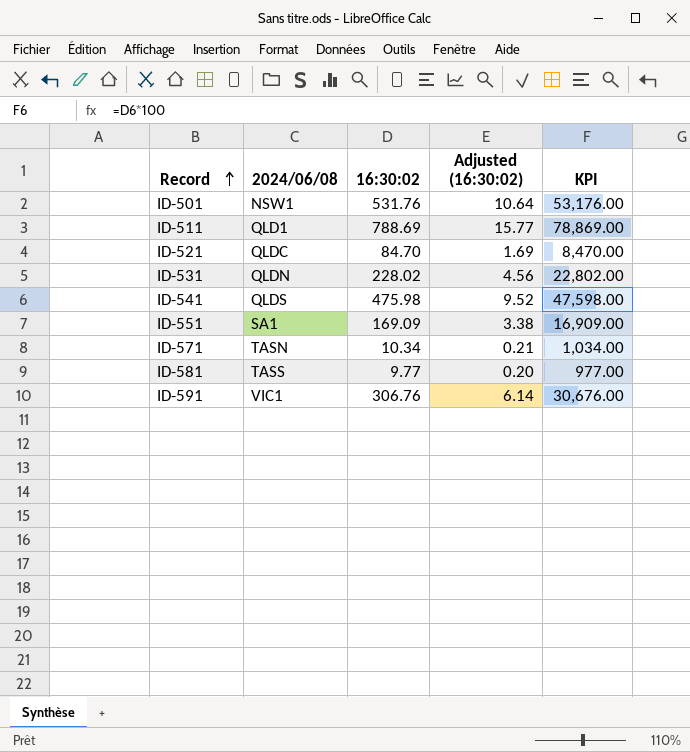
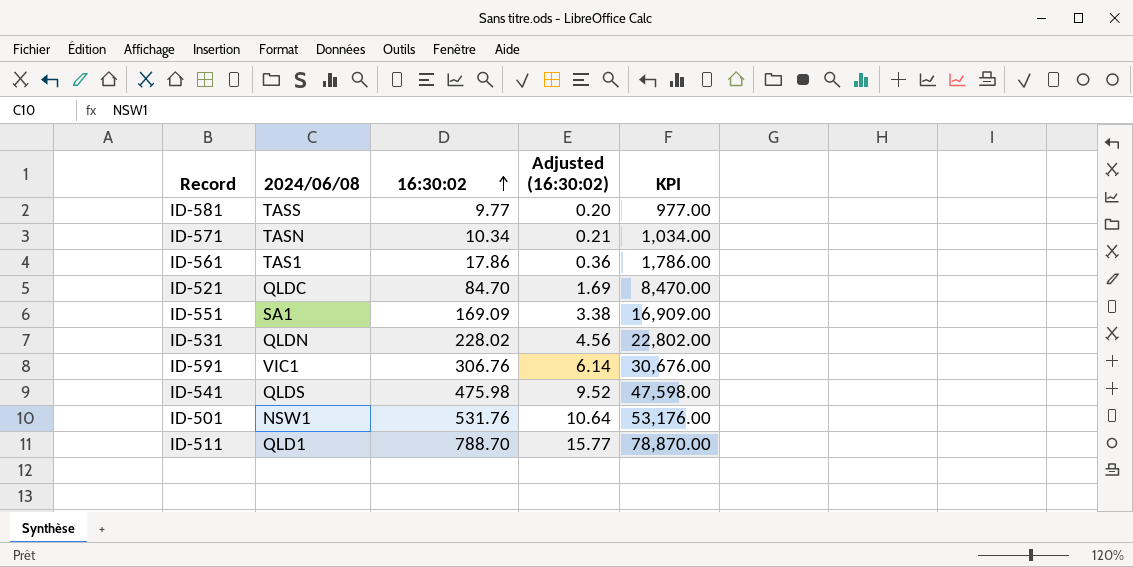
row order: Record ascending -> 16:30:02 ascending
row ID-561: none -> TAS1 | 17.86 | 0.36 | 1,786.00
ID-511 | 16:30:02: 788.69 -> 788.70
ID-511 | KPI: 78,869.00 -> 78,870.00

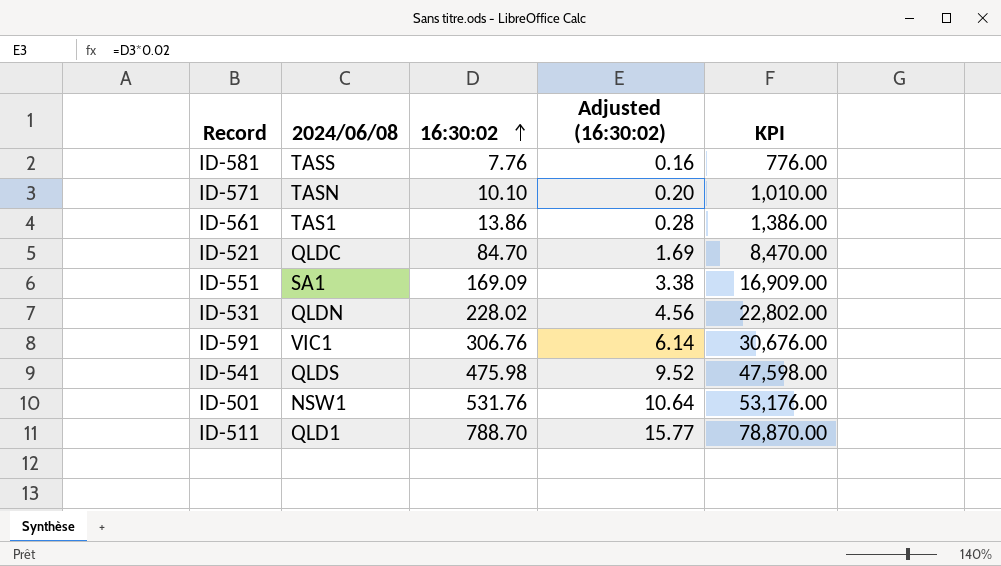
ID-581 | 16:30:02: 9.77 -> 7.76
ID-581 | Adjusted (16:30:02): 0.20 -> 0.16
ID-581 | KPI: 977.00 -> 776.00
ID-571 | 16:30:02: 10.34 -> 10.10
ID-571 | Adjusted (16:30:02): 0.21 -> 0.20
ID-571 | KPI: 1,034.00 -> 1,010.00
ID-561 | 16:30:02: 17.86 -> 13.86
ID-561 | Adjusted (16:30:02): 0.36 -> 0.28
ID-561 | KPI: 1,786.00 -> 1,386.00

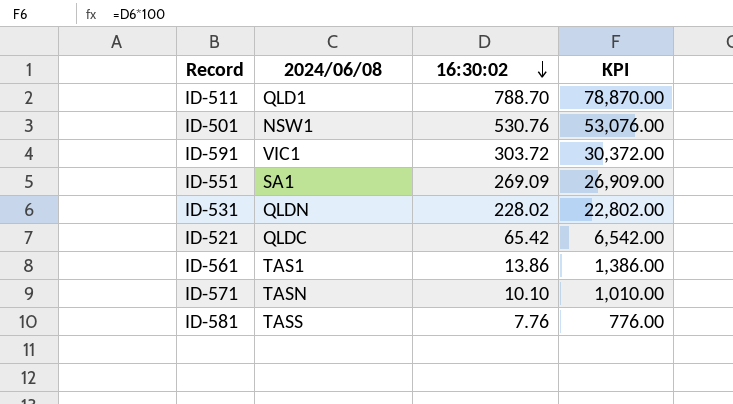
row order: 16:30:02 ascending -> 16:30:02 descending
column Adjusted (16:30:02) | formula: [16:30:02] * 0.02 -> none
row ID-541: QLDS | 475.98 | 9.52 | 47,598.00 -> none
ID-501 | 16:30:02: 531.76 -> 530.76
ID-501 | KPI: 53,176.00 -> 53,076.00
ID-591 | 16:30:02: 306.76 -> 303.72
ID-591 | KPI: 30,676.00 -> 30,372.00
ID-551 | 16:30:02: 169.09 -> 269.09
ID-551 | KPI: 16,909.00 -> 26,909.00
ID-521 | 16:30:02: 84.70 -> 65.42
ID-521 | KPI: 8,470.00 -> 6,542.00

